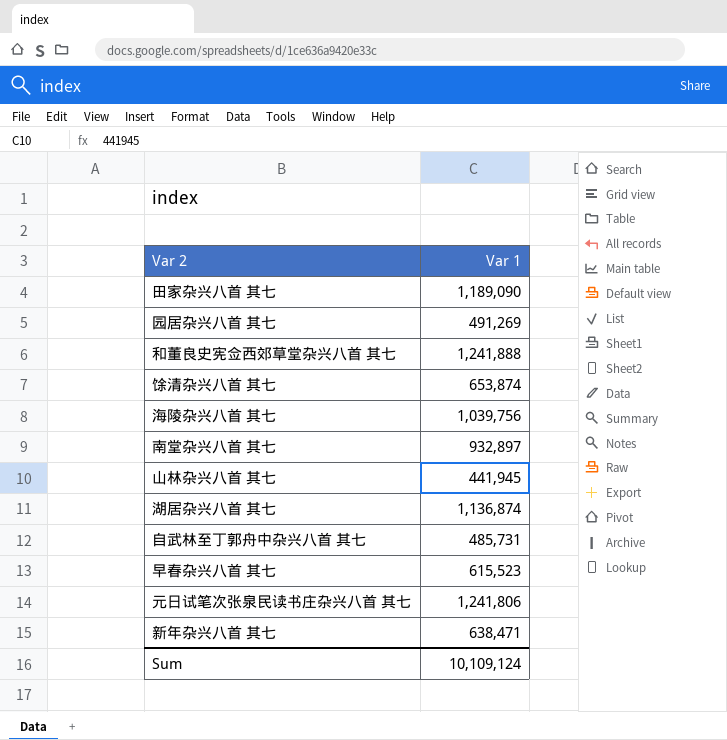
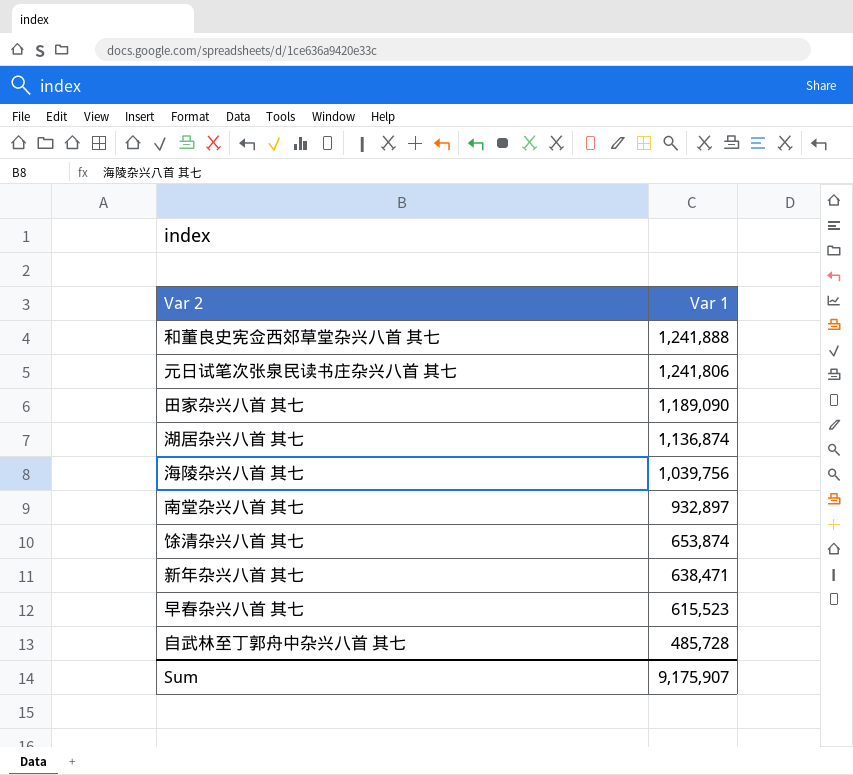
row order: none -> Var 1 descending
row 园居杂兴八首 其七: 491,269 -> none
row 山林杂兴八首 其七: 441,945 -> none
自武林至丁郭舟中杂兴八首 其七 | Var 1: 485,731 -> 485,728
Sum | Var 1: 10,109,124 -> 9,175,907

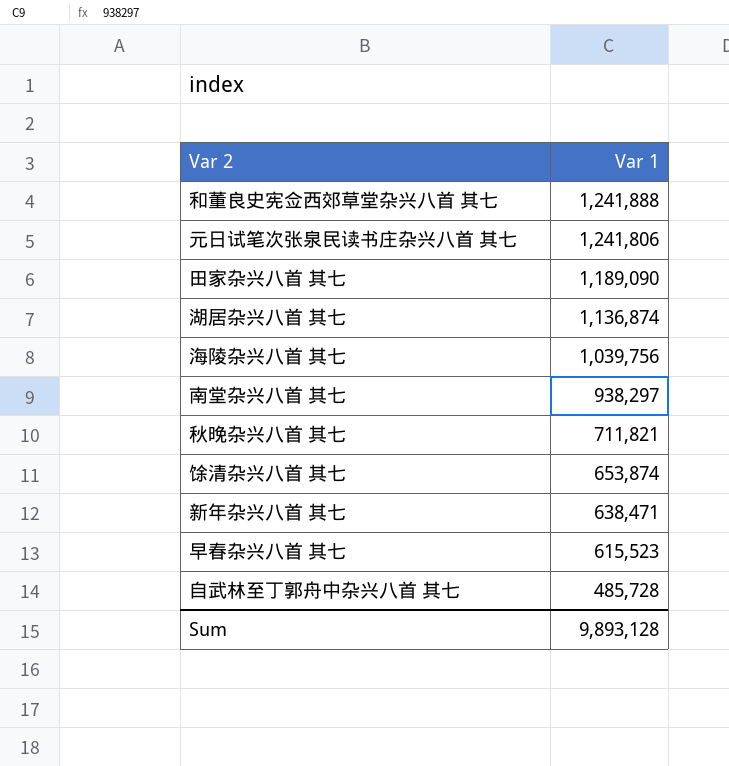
南堂杂兴八首 其七 | Var 1: 932,897 -> 938,297
row 秋晚杂兴八首 其七: none -> 711,821
Sum | Var 1: 9,175,907 -> 9,893,128

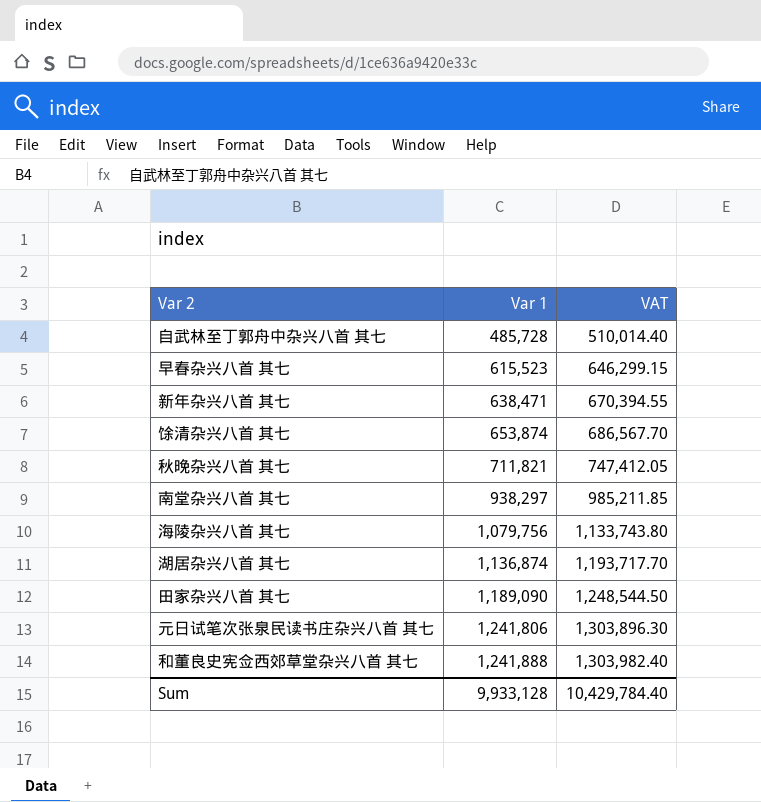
row order: Var 1 descending -> Var 1 ascending
column VAT | formula: none -> [Var 1] * 1.05
海陵杂兴八首 其七 | Var 1: 1,039,756 -> 1,079,756
Sum | Var 1: 9,893,128 -> 9,933,128

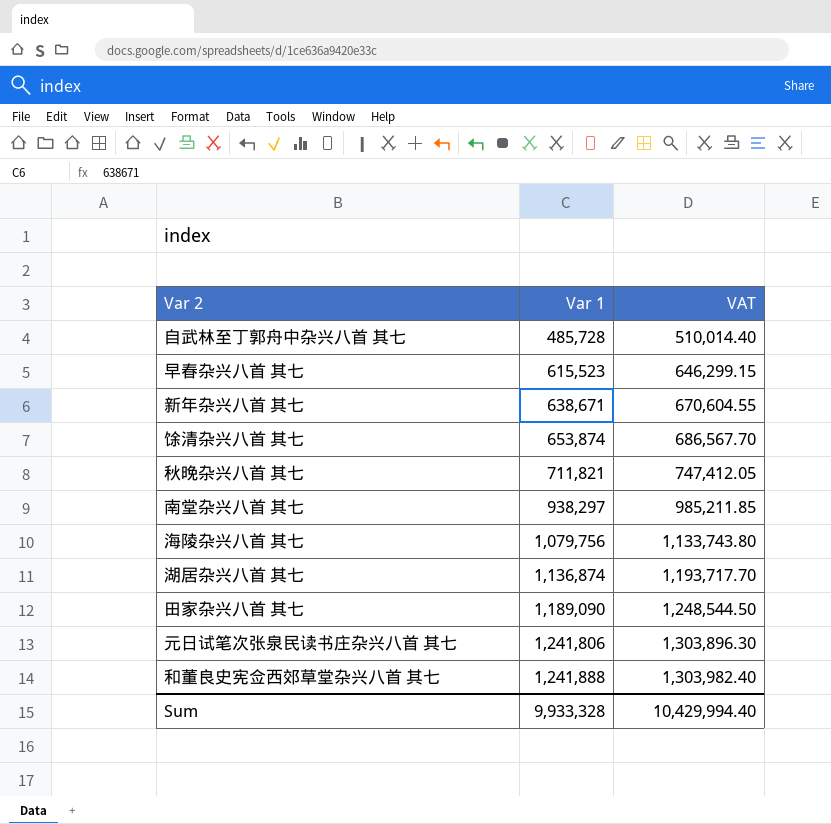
新年杂兴八首 其七 | Var 1: 638,471 -> 638,671
新年杂兴八首 其七 | VAT: 670,394.55 -> 670,604.55
Sum | Var 1: 9,933,128 -> 9,933,328
Sum | VAT: 10,429,784.40 -> 10,429,994.40

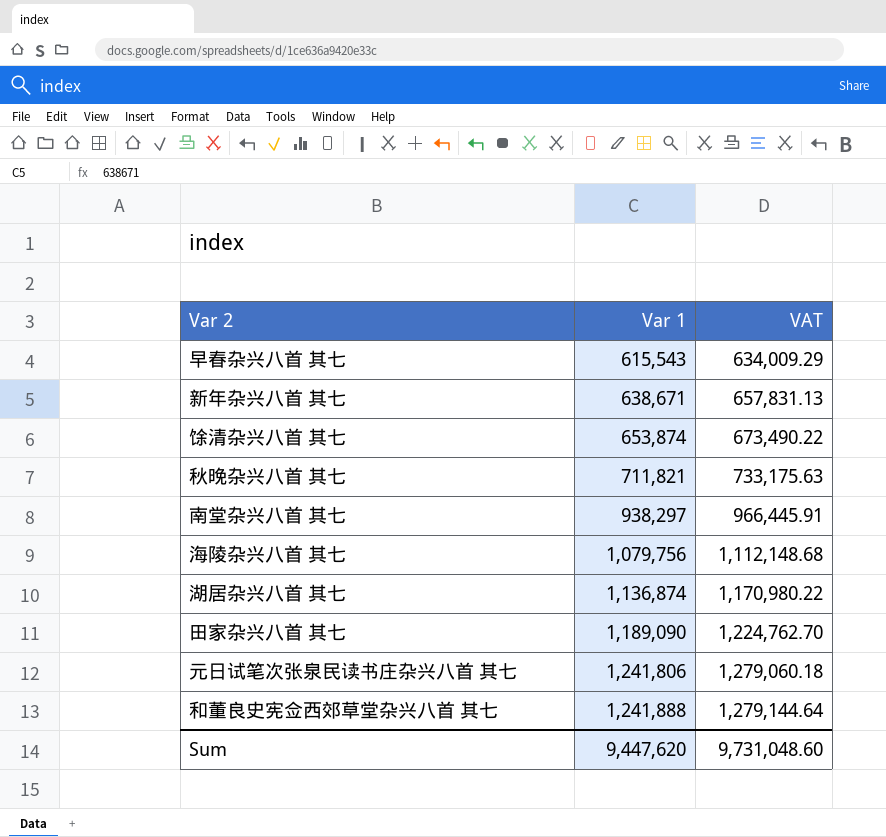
column VAT | formula: [Var 1] * 1.05 -> [Var 1] * 1.03
row 自武林至丁郭舟中杂兴八首 其七: 485,728 | 510,014.40 -> none
早春杂兴八首 其七 | Var 1: 615,523 -> 615,543
Sum | Var 1: 9,933,328 -> 9,447,620
Sum | VAT: 10,429,994.40 -> 9,731,048.60

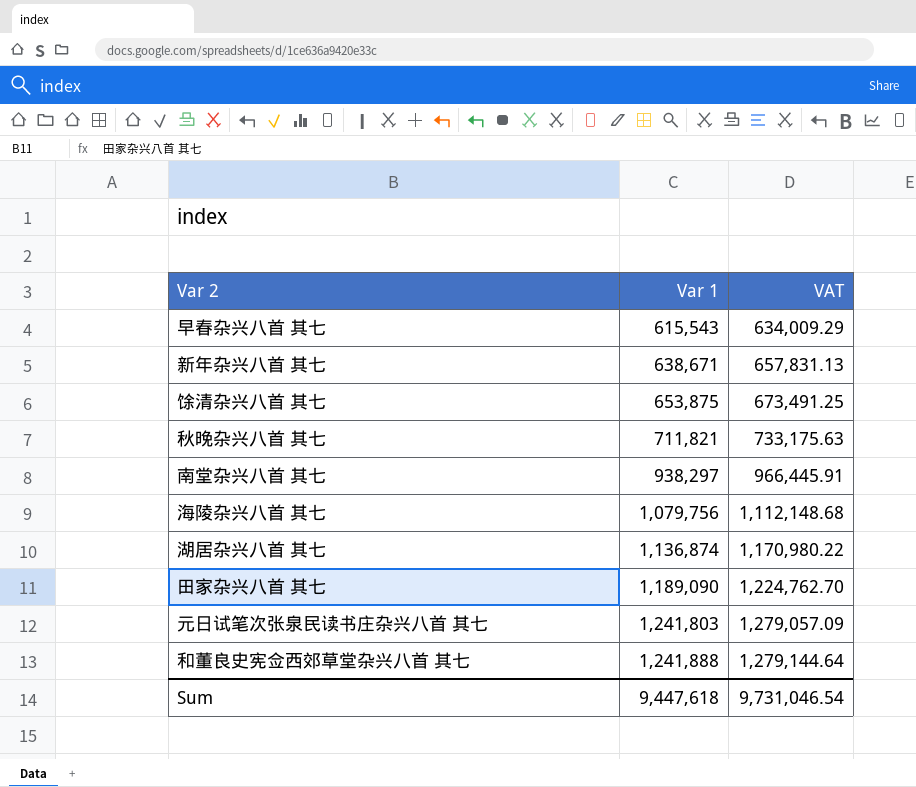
馀清杂兴八首 其七 | Var 1: 653,874 -> 653,875
馀清杂兴八首 其七 | VAT: 673,490.22 -> 673,491.25
元日试笔次张泉民读书庄杂兴八首 其七 | Var 1: 1,241,806 -> 1,241,803
元日试笔次张泉民读书庄杂兴八首 其七 | VAT: 1,279,060.18 -> 1,279,057.09
Sum | Var 1: 9,447,620 -> 9,447,618
Sum | VAT: 9,731,048.60 -> 9,731,046.54

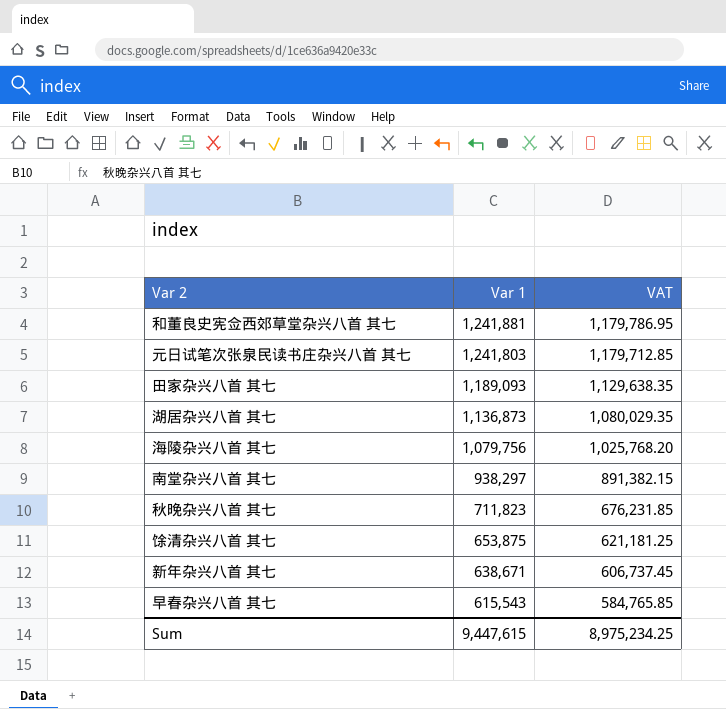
row order: Var 1 ascending -> Var 1 descending
column VAT | formula: [Var 1] * 1.03 -> [Var 1] * 0.95
和董良史宪佥西郊草堂杂兴八首 其七 | Var 1: 1,241,888 -> 1,241,881
田家杂兴八首 其七 | Var 1: 1,189,090 -> 1,189,093
湖居杂兴八首 其七 | Var 1: 1,136,874 -> 1,136,873
秋晚杂兴八首 其七 | Var 1: 711,821 -> 711,823
Sum | Var 1: 9,447,618 -> 9,447,615
Sum | VAT: 9,731,046.54 -> 8,975,234.25

